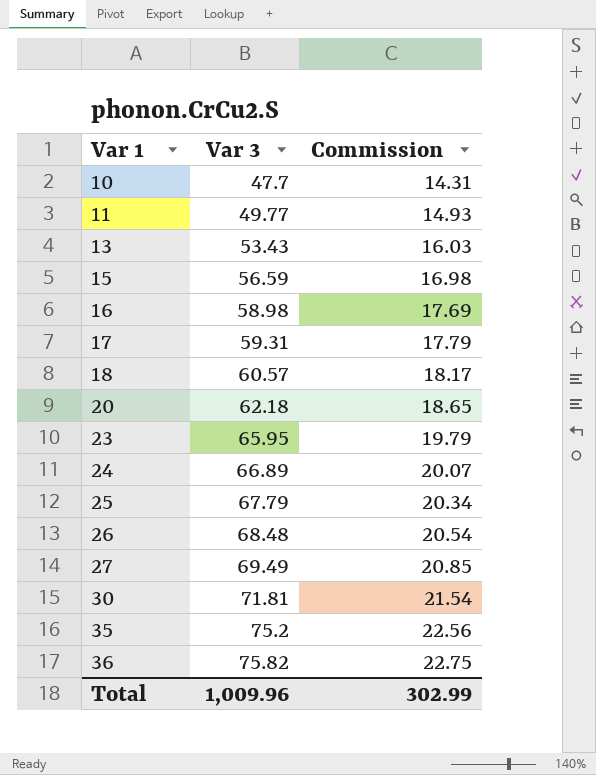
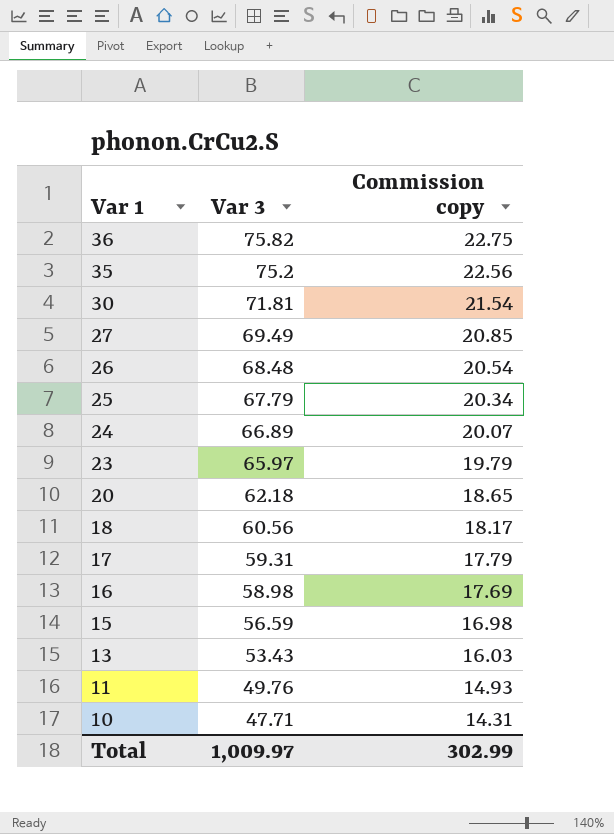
row order: Var 1 ascending -> Var 1 descending
column name: Commission -> Commission copy
23 | Var 3: 65.95 -> 65.97
18 | Var 3: 60.57 -> 60.56
11 | Var 3: 49.77 -> 49.76
10 | Var 3: 47.7 -> 47.71
Total | Var 3: 1,009.96 -> 1,009.97

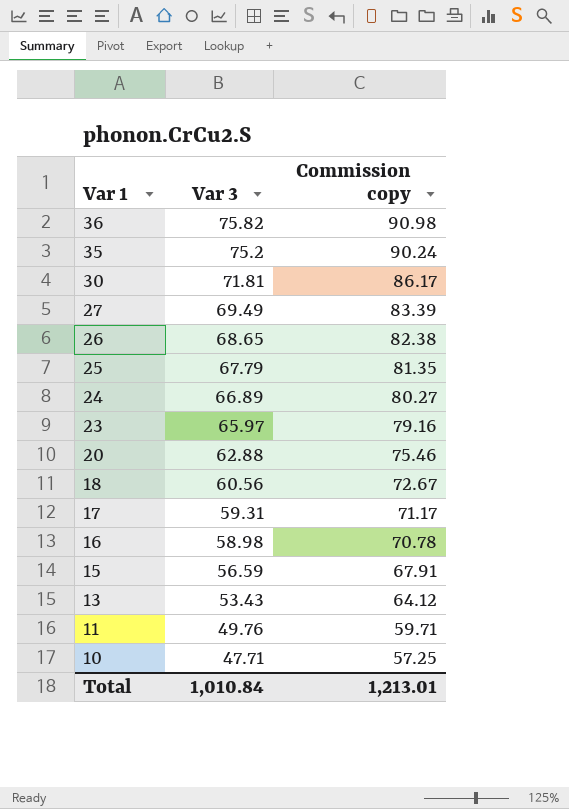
column Commission copy | formula: [Var 3] * 0.3 -> [Var 3] * 1.2
26 | Var 3: 68.48 -> 68.65
20 | Var 3: 62.18 -> 62.88
Total | Var 3: 1,009.97 -> 1,010.84
Total | Commission copy: 302.99 -> 1,213.01

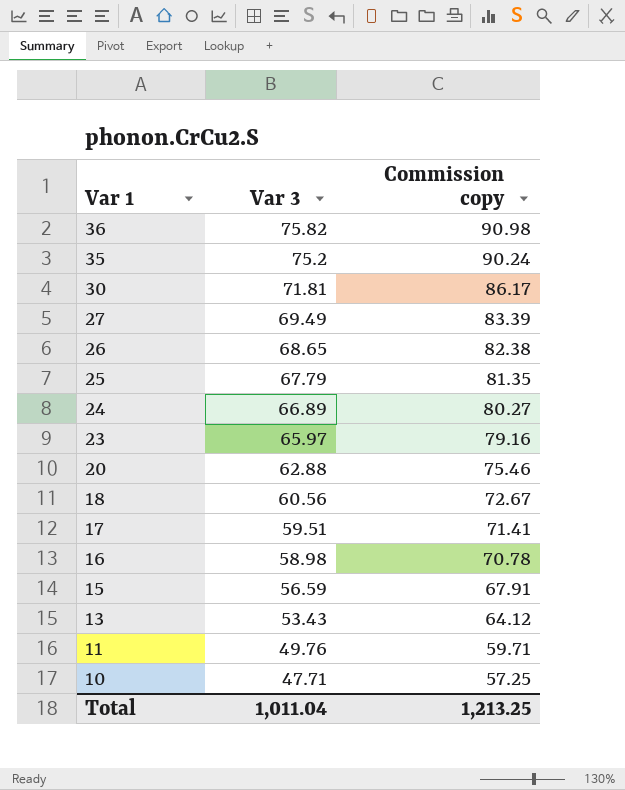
17 | Var 3: 59.31 -> 59.51
17 | Commission copy: 71.17 -> 71.41
Total | Var 3: 1,010.84 -> 1,011.04
Total | Commission copy: 1,213.01 -> 1,213.25

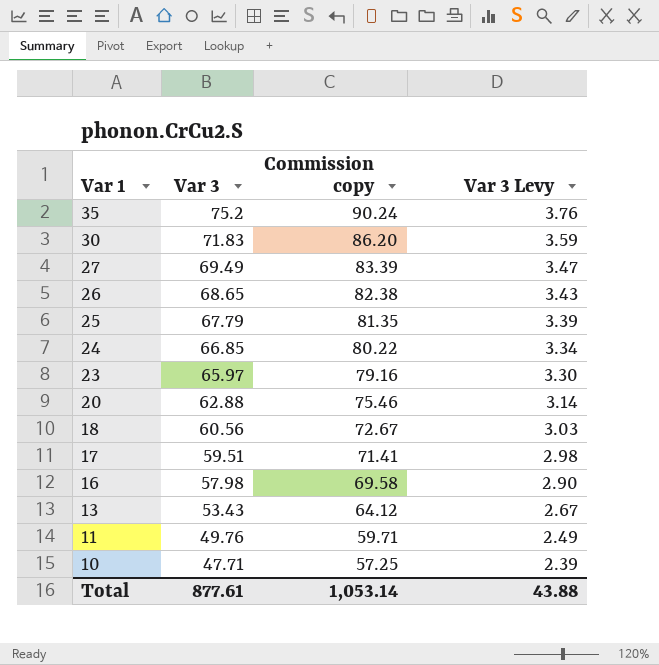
column Var 3 Levy | formula: none -> [Var 3] * 0.05
row 36: 75.82 | 90.98 -> none
row 15: 56.59 | 67.91 -> none
30 | Var 3: 71.81 -> 71.83
30 | Commission copy: 86.17 -> 86.20
24 | Var 3: 66.89 -> 66.85
24 | Commission copy: 80.27 -> 80.22
16 | Var 3: 58.98 -> 57.98
16 | Commission copy: 70.78 -> 69.58
Total | Var 3: 1,011.04 -> 877.61
Total | Commission copy: 1,213.25 -> 1,053.14

